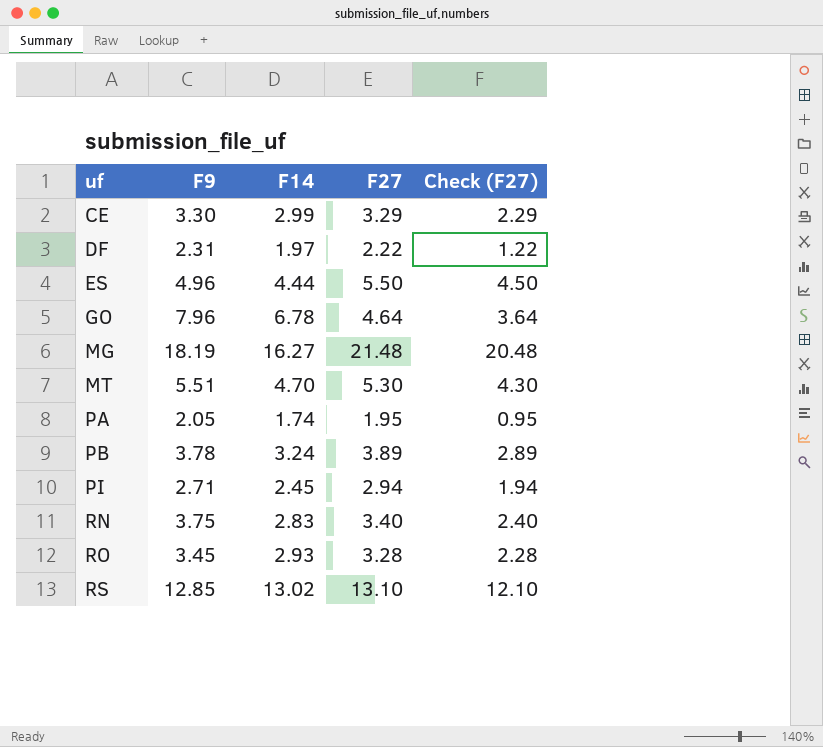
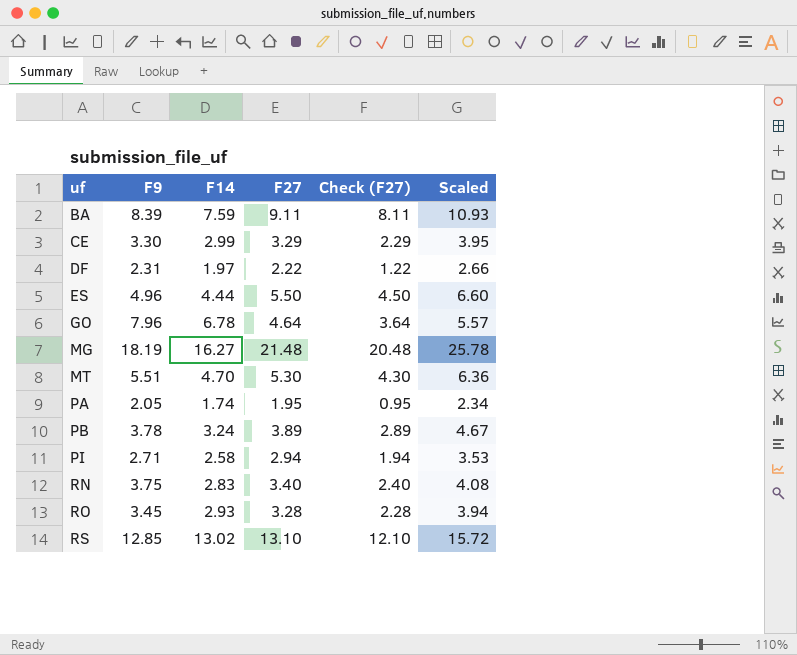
column Scaled | formula: none -> [F27] * 1.2
row BA: none -> 8.39 | 7.59 | 9.11 | 8.11 | 10.93
PI | F14: 2.45 -> 2.58

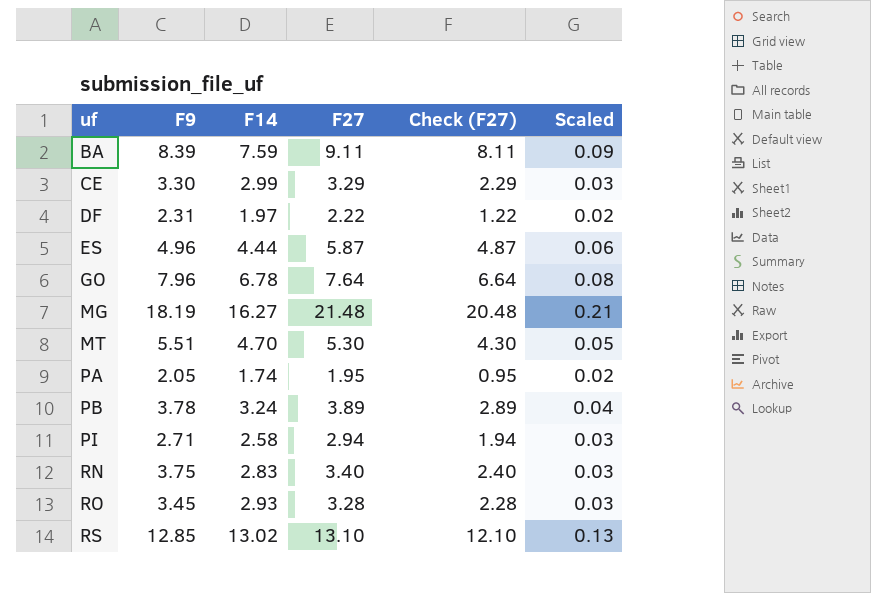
column Scaled | formula: [F27] * 1.2 -> [F27] * 0.01
ES | F27: 5.50 -> 5.87
ES | Check (F27): 4.50 -> 4.87
GO | F27: 4.64 -> 7.64
GO | Check (F27): 3.64 -> 6.64

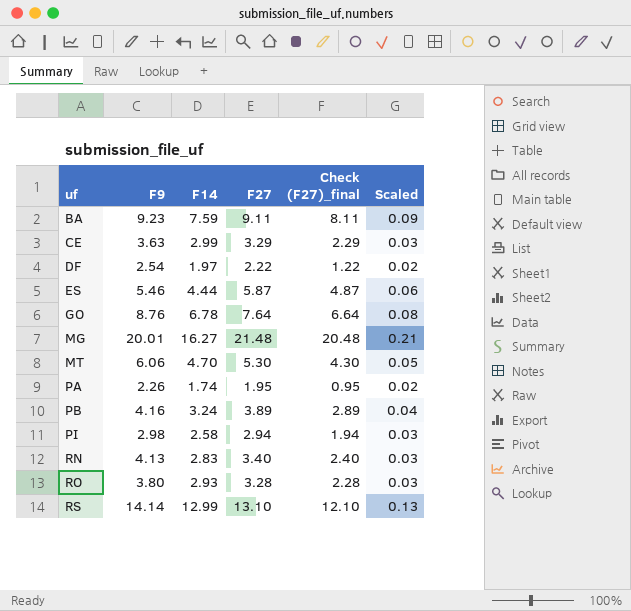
column name: Check (F27) -> Check (F27)_final
BA | F9: 8.39 -> 9.23
CE | F9: 3.30 -> 3.63
DF | F9: 2.31 -> 2.54
ES | F9: 4.96 -> 5.46
GO | F9: 7.96 -> 8.76
MG | F9: 18.19 -> 20.01
MT | F9: 5.51 -> 6.06
PA | F9: 2.05 -> 2.26
PB | F9: 3.78 -> 4.16
PI | F9: 2.71 -> 2.98
RN | F9: 3.75 -> 4.13
RO | F9: 3.45 -> 3.80
RS | F9: 12.85 -> 14.14
RS | F14: 13.02 -> 12.99

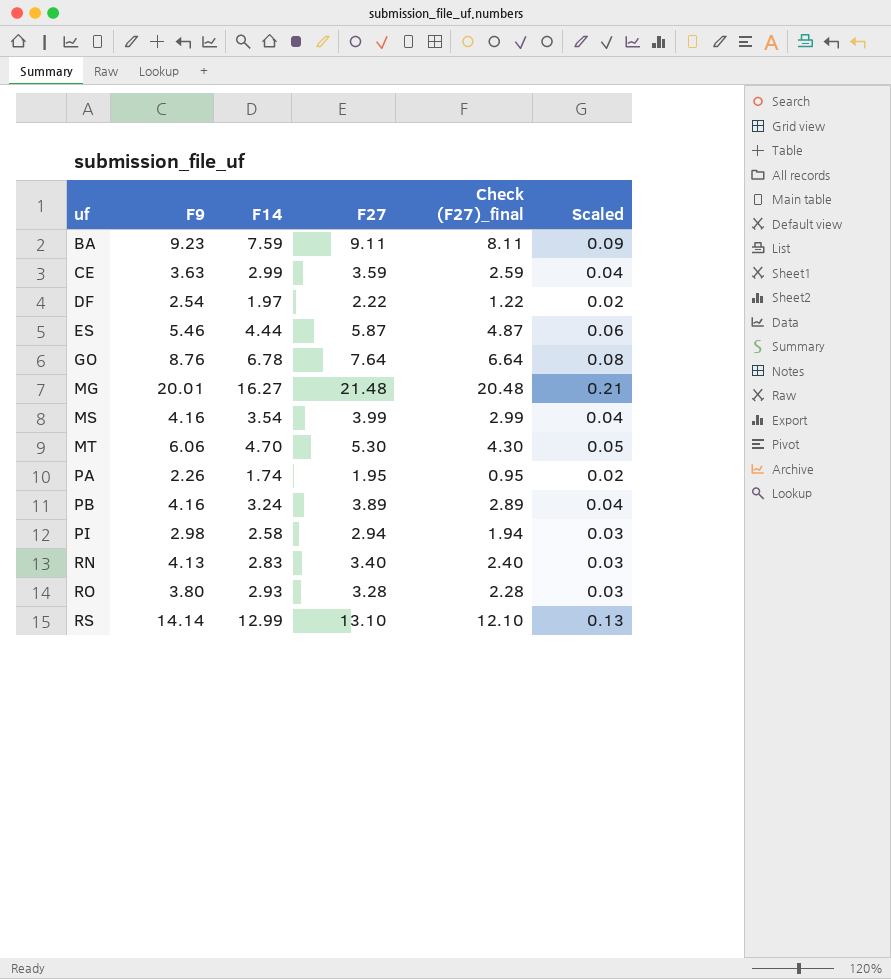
CE | F27: 3.29 -> 3.59
CE | Check (F27)_final: 2.29 -> 2.59
CE | Scaled: 0.03 -> 0.04
row MS: none -> 4.16 | 3.54 | 3.99 | 2.99 | 0.04

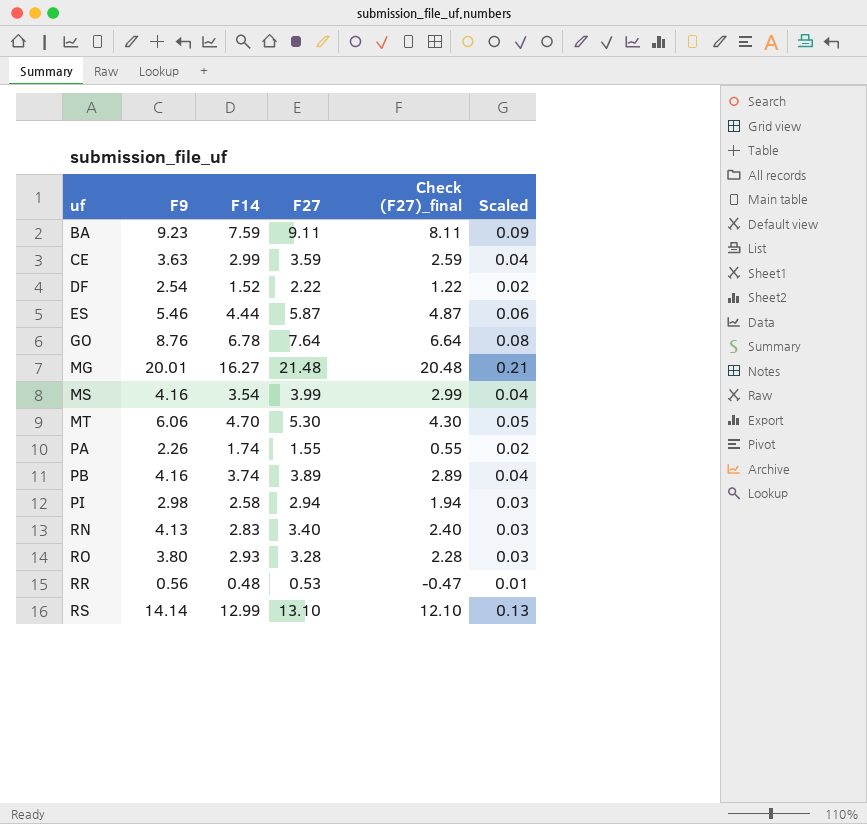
DF | F14: 1.97 -> 1.52
PA | F27: 1.95 -> 1.55
PA | Check (F27)_final: 0.95 -> 0.55
PB | F14: 3.24 -> 3.74
row RR: none -> 0.56 | 0.48 | 0.53 | -0.47 | 0.01

